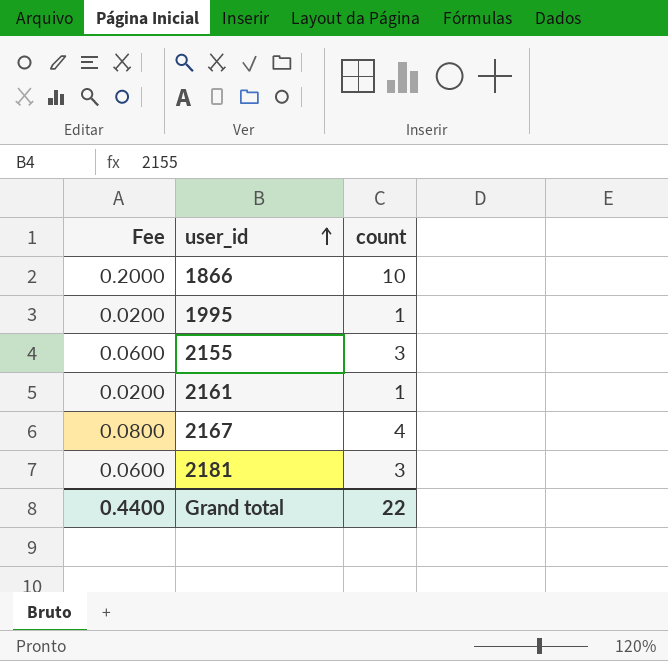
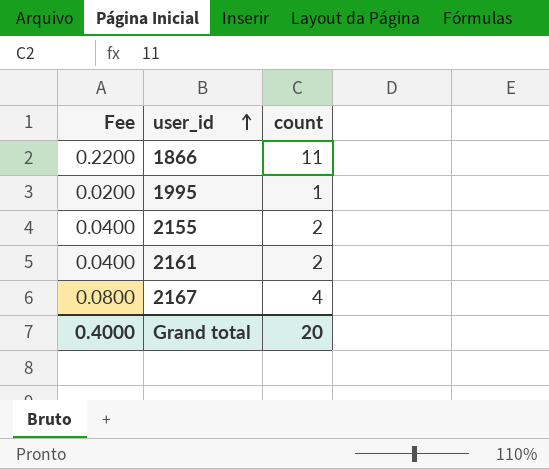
row 2181: 0.0600 | 3 -> none
1866 | Fee: 0.2000 -> 0.2200
1866 | count: 10 -> 11
2155 | Fee: 0.0600 -> 0.0400
2155 | count: 3 -> 2
2161 | Fee: 0.0200 -> 0.0400
2161 | count: 1 -> 2
Grand total | Fee: 0.4400 -> 0.4000
Grand total | count: 22 -> 20

